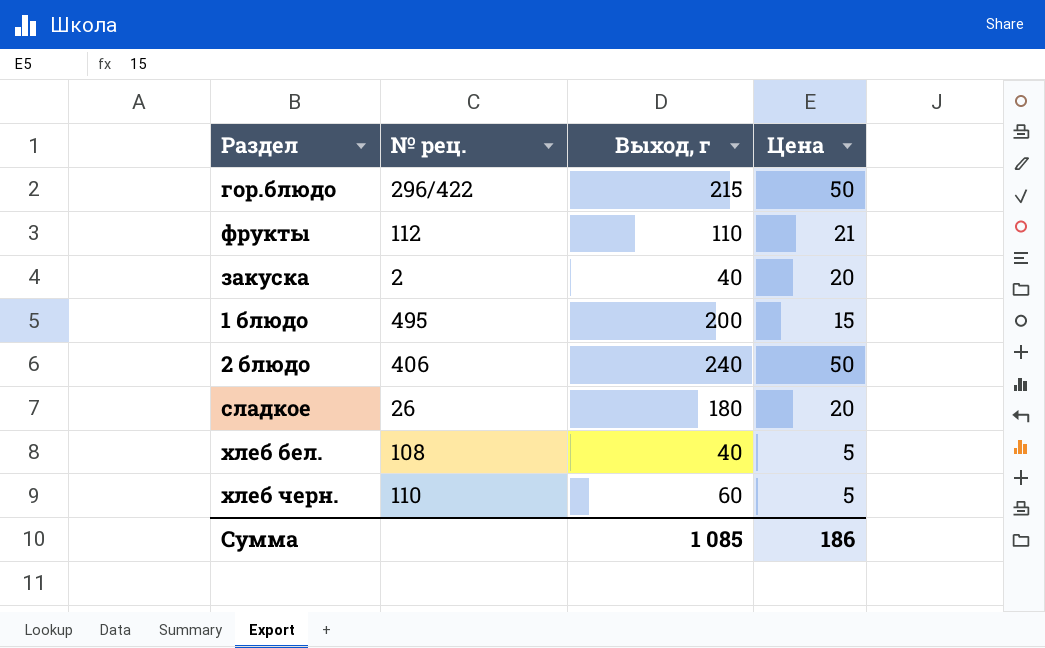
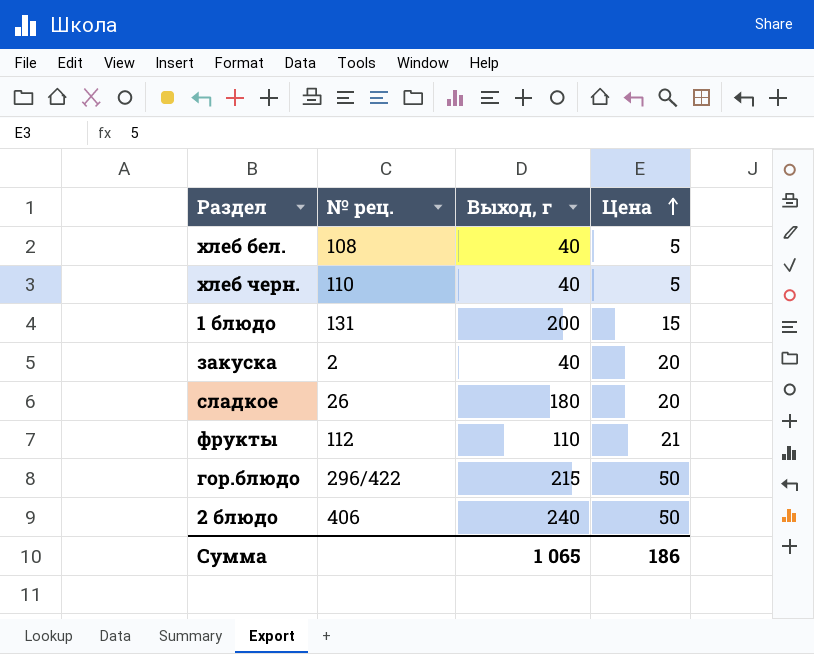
row order: none -> Цена ascending
хлеб черн. | Выход, г: 60 -> 40
1 блюдо | № рец.: 495 -> 131
Сумма | Выход, г: 1 085 -> 1 065

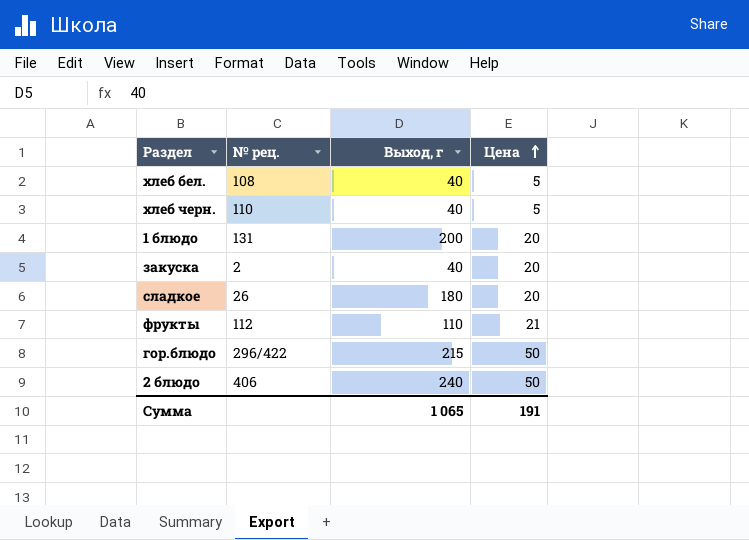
1 блюдо | Цена: 15 -> 20
Сумма | Цена: 186 -> 191

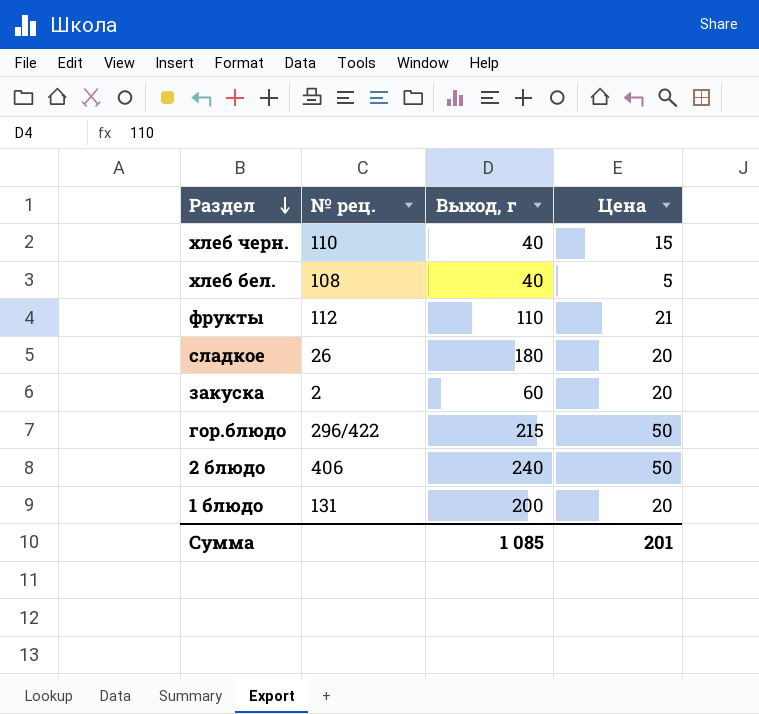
row order: Цена ascending -> Раздел descending
хлеб черн. | Цена: 5 -> 15
закуска | Выход, г: 40 -> 60
Сумма | Выход, г: 1 065 -> 1 085
Сумма | Цена: 191 -> 201

